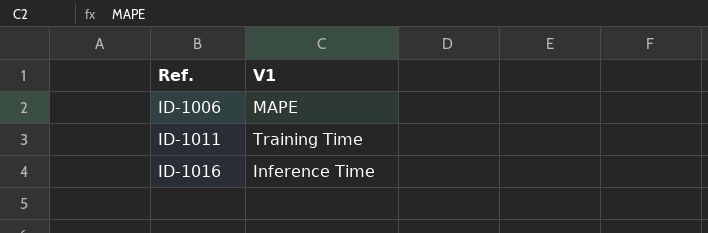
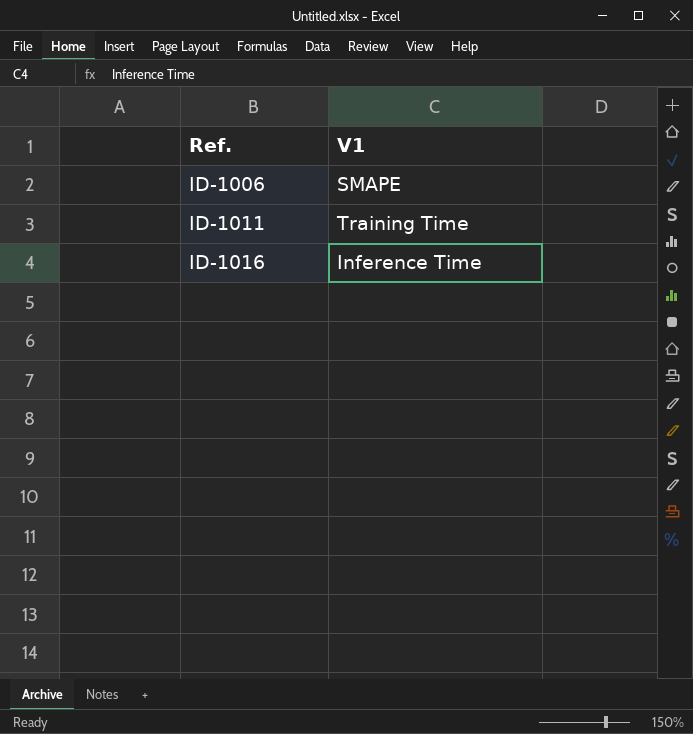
ID-1006 | V1: MAPE -> SMAPE

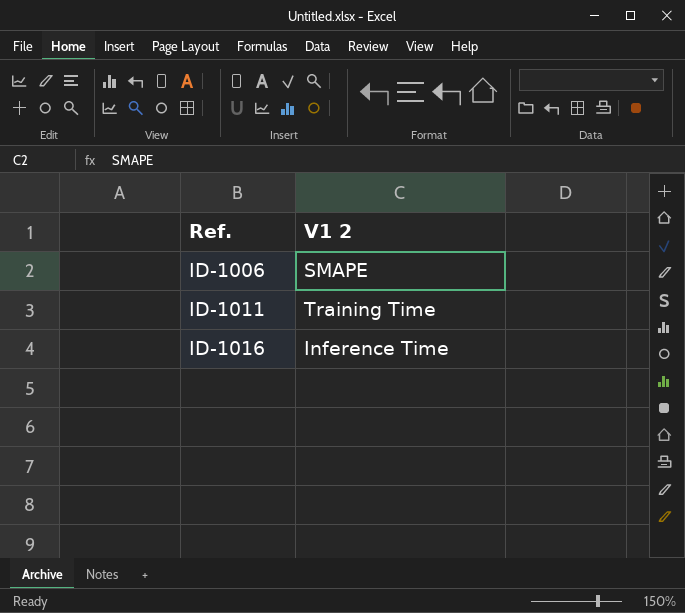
column name: V1 -> V1 2

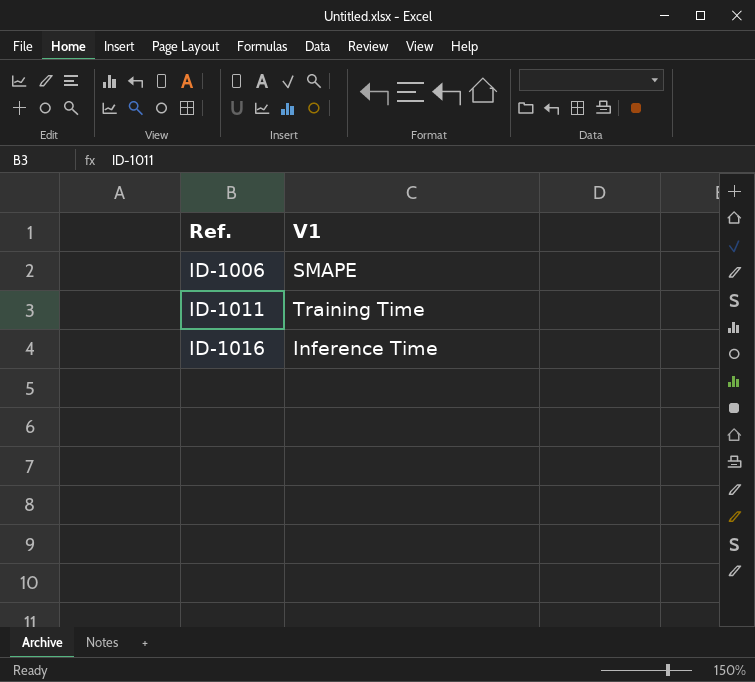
column name: V1 2 -> V1

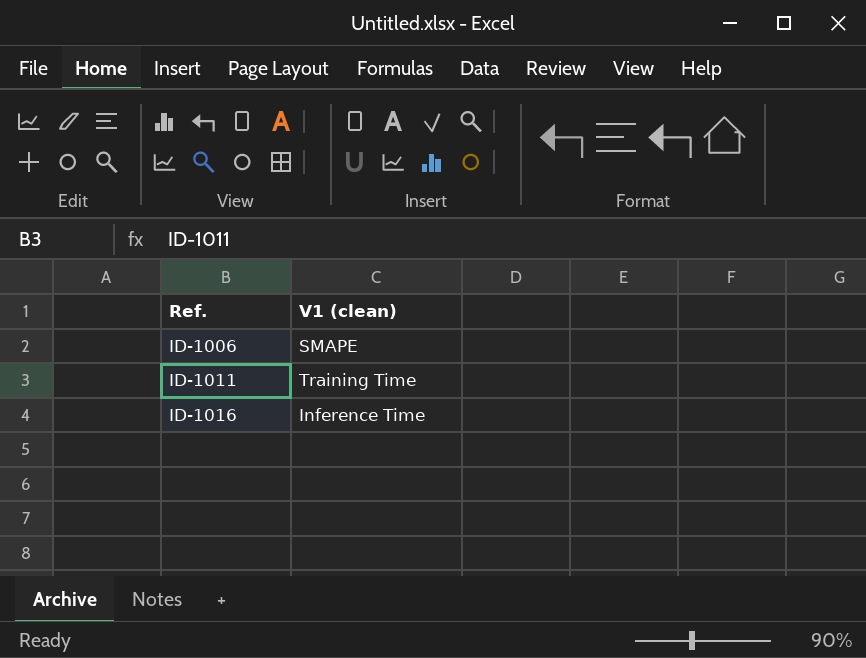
column name: V1 -> V1 (clean)

